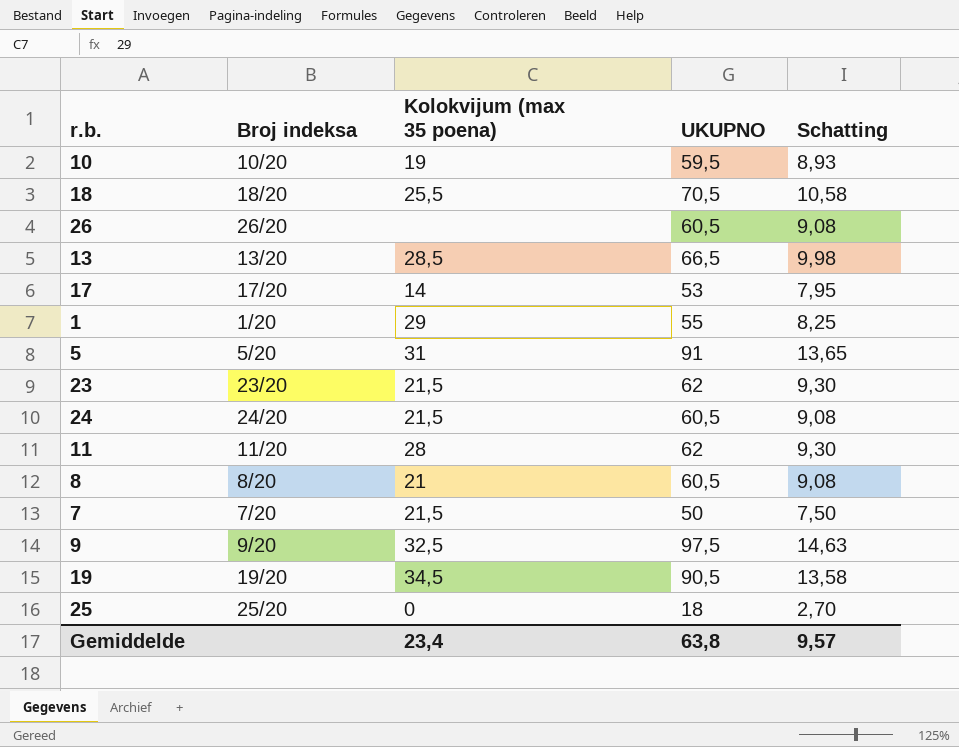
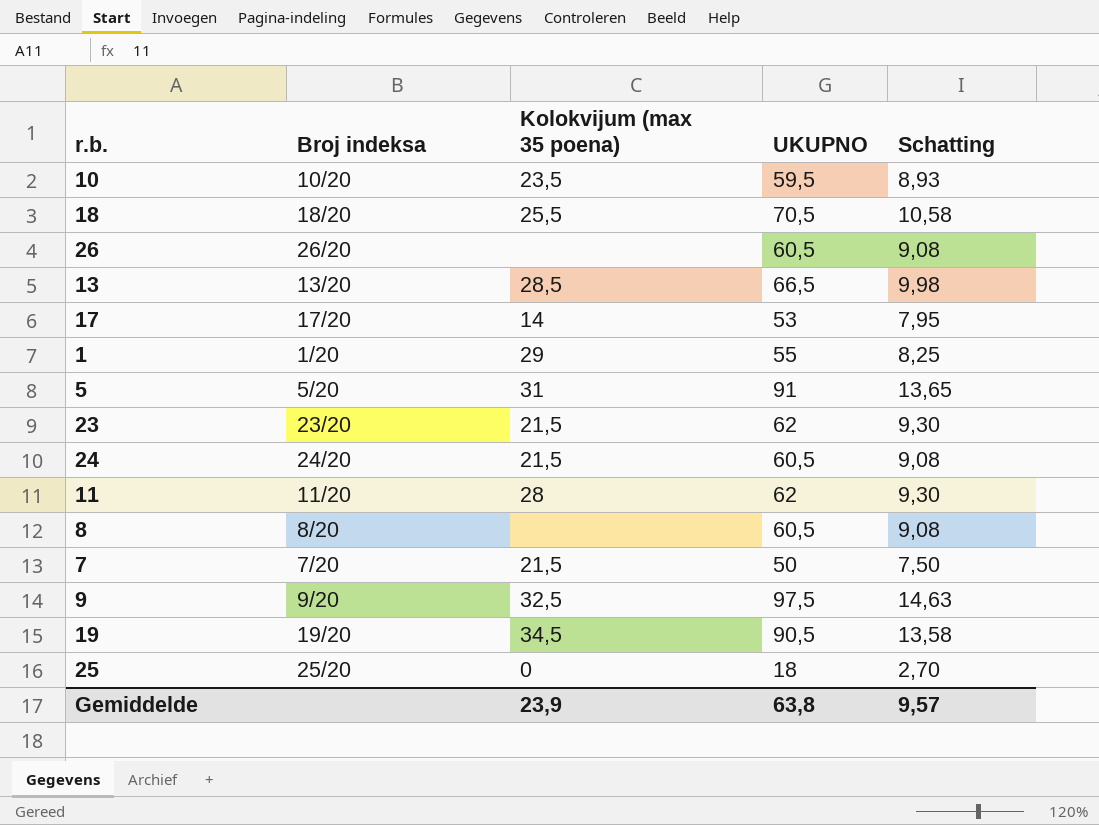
10 | Kolokvijum (max 35 poena): 19 -> 23,5
8 | Kolokvijum (max 35 poena): 21 -> none
Gemiddelde | Kolokvijum (max 35 poena): 23,4 -> 23,9

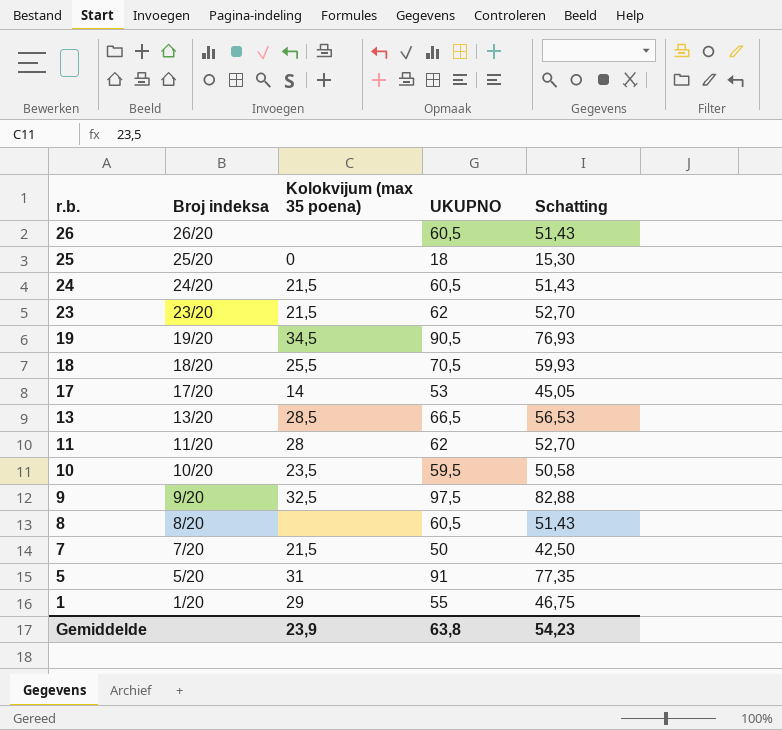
row order: none -> r.b. descending
column Schatting | formula: [UKUPNO] * 0,15 -> [UKUPNO] * 0,85
Gemiddelde | Schatting: 9,57 -> 54,23

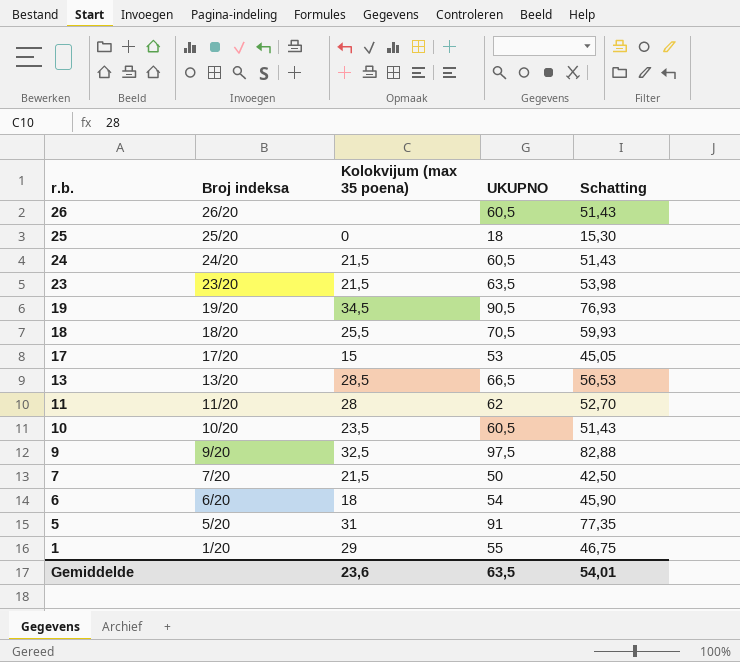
row 8: 8/20 | none | 60,5 | 51,43 -> none
23 | UKUPNO: 62 -> 63,5
23 | Schatting: 52,70 -> 53,98
17 | Kolokvijum (max 35 poena): 14 -> 15
10 | UKUPNO: 59,5 -> 60,5
10 | Schatting: 50,58 -> 51,43
row 6: none -> 6/20 | 18 | 54 | 45,90
Gemiddelde | Kolokvijum (max 35 poena): 23,9 -> 23,6
Gemiddelde | UKUPNO: 63,8 -> 63,5
Gemiddelde | Schatting: 54,23 -> 54,01

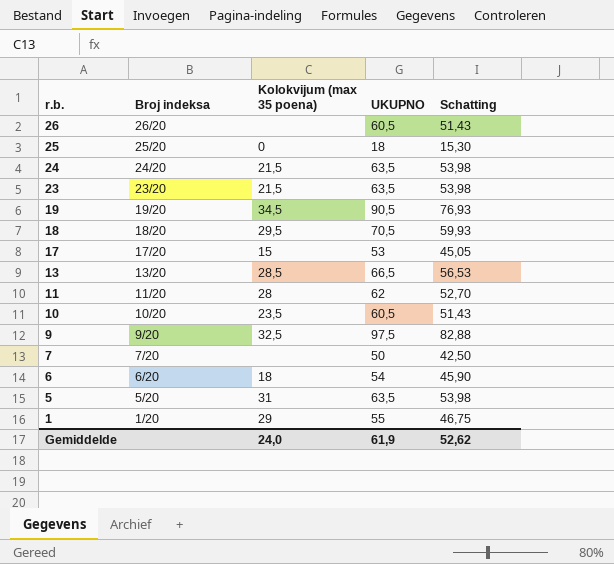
24 | UKUPNO: 60,5 -> 63,5
24 | Schatting: 51,43 -> 53,98
18 | Kolokvijum (max 35 poena): 25,5 -> 29,5
7 | Kolokvijum (max 35 poena): 21,5 -> none
5 | UKUPNO: 91 -> 63,5
5 | Schatting: 77,35 -> 53,98
Gemiddelde | Kolokvijum (max 35 poena): 23,6 -> 24,0
Gemiddelde | UKUPNO: 63,5 -> 61,9
Gemiddelde | Schatting: 54,01 -> 52,62

